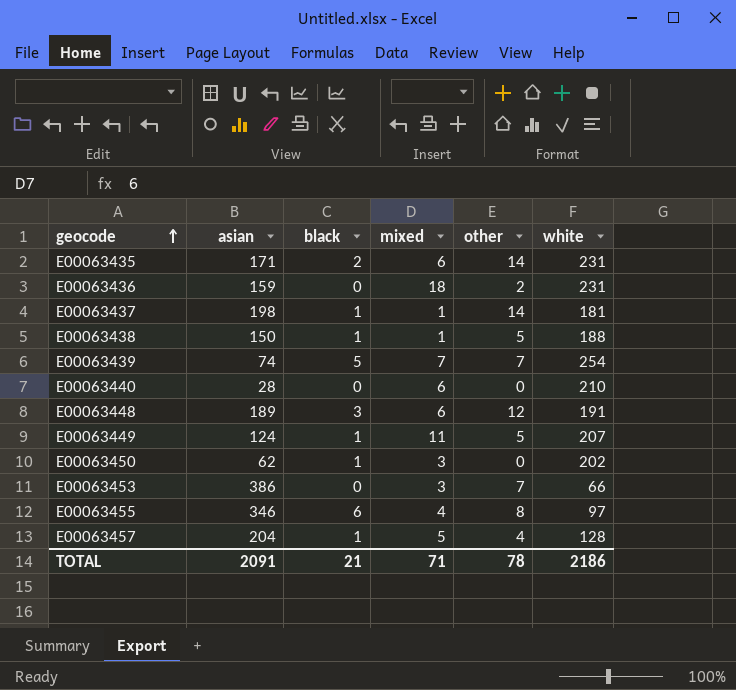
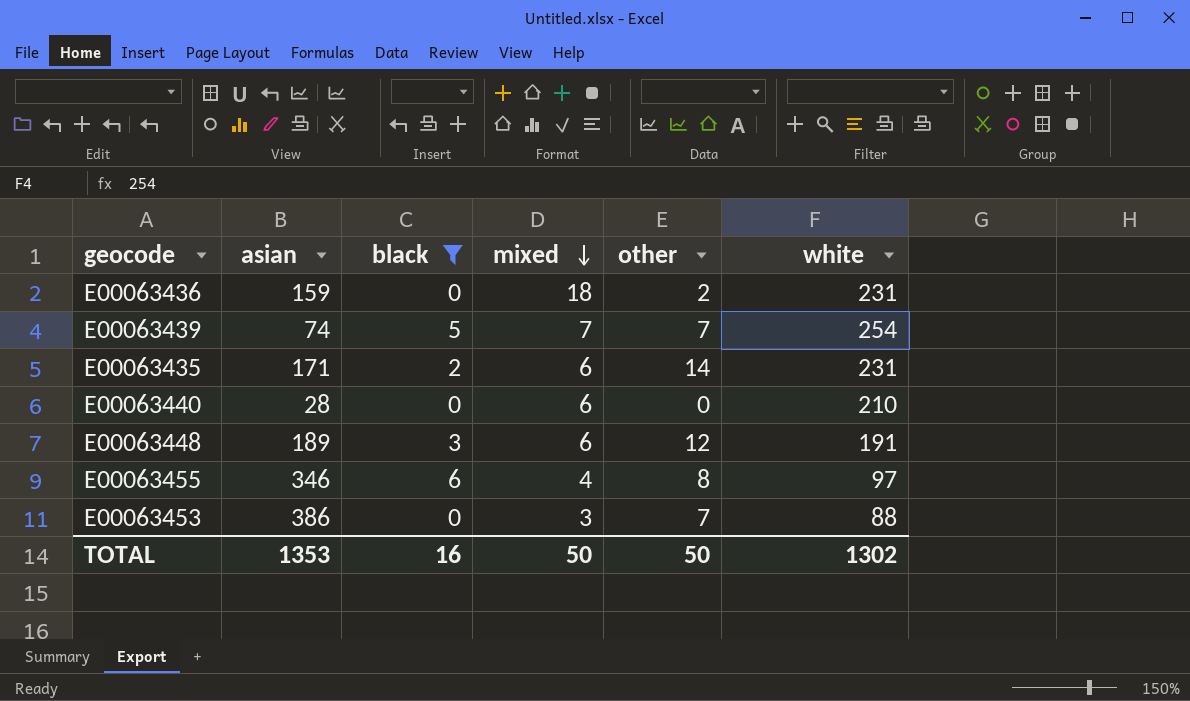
filter: none -> black != 1
row order: geocode ascending -> mixed descending
E00063453 | white: 66 -> 88
TOTAL | asian: 2091 -> 1353
TOTAL | black: 21 -> 16
TOTAL | mixed: 71 -> 50
TOTAL | other: 78 -> 50
TOTAL | white: 2186 -> 1302

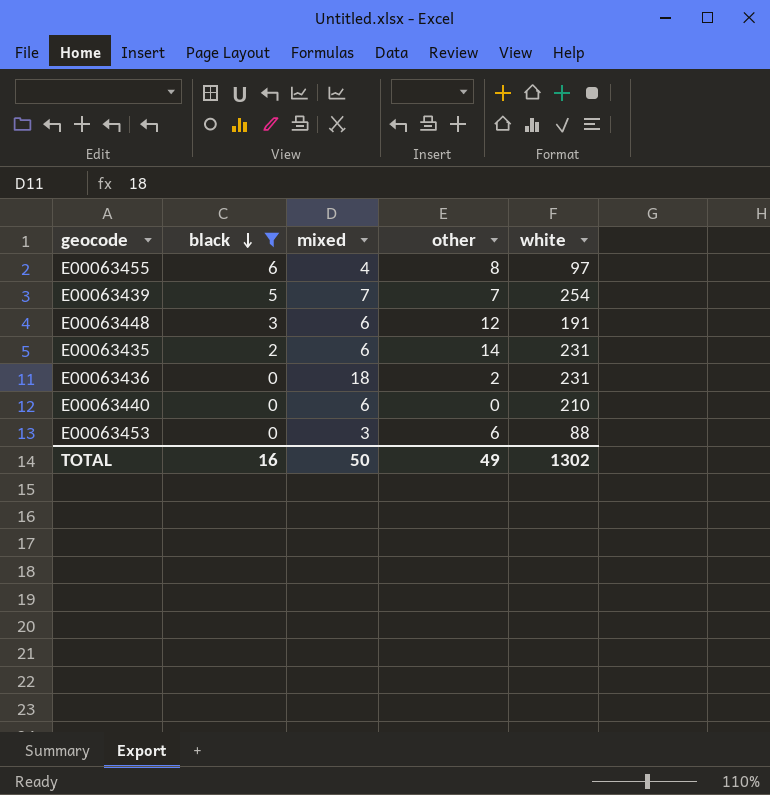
row order: mixed descending -> black descending
column asian | position: 2 -> none
E00063453 | other: 7 -> 6
TOTAL | other: 50 -> 49

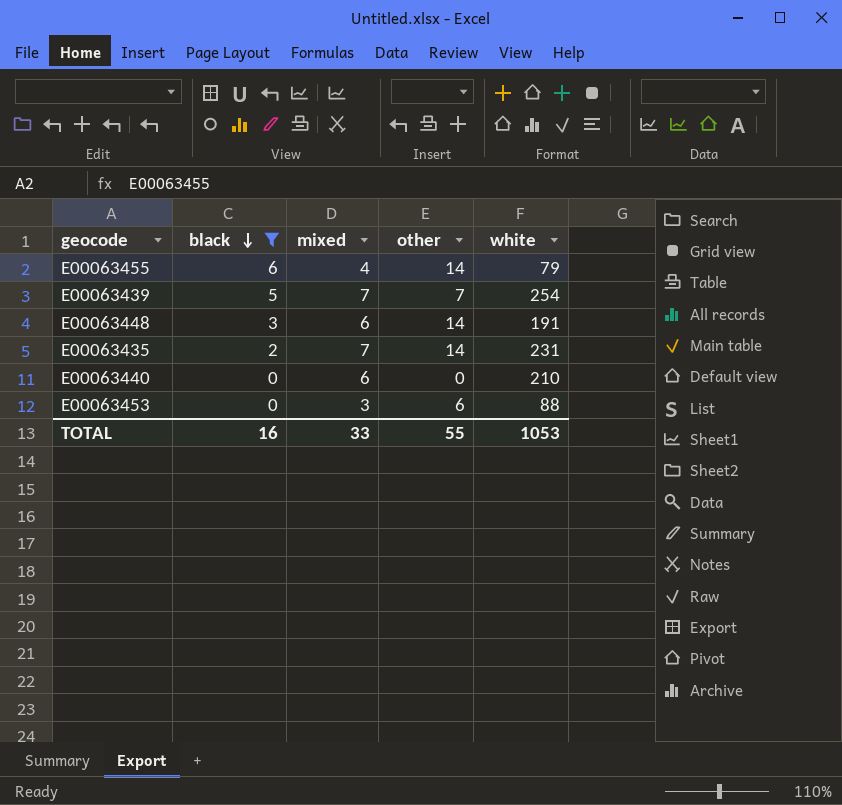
row E00063436: 0 | 18 | 2 | 231 -> none
E00063455 | other: 8 -> 14
E00063455 | white: 97 -> 79
E00063448 | other: 12 -> 14
E00063435 | mixed: 6 -> 7
TOTAL | mixed: 50 -> 33
TOTAL | other: 49 -> 55
TOTAL | white: 1302 -> 1053

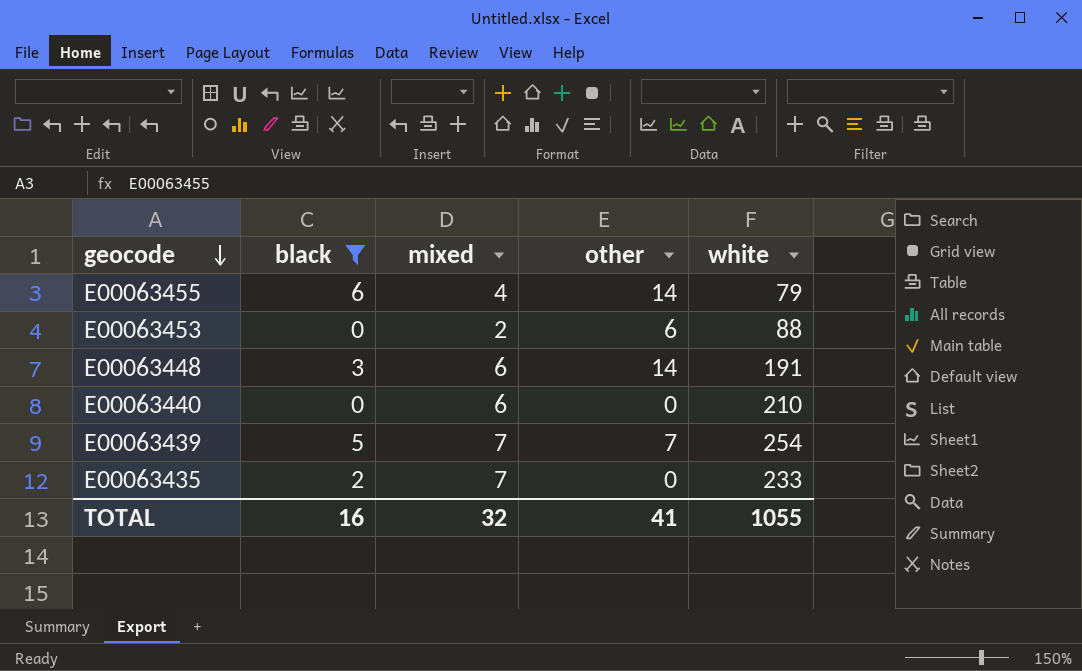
row order: black descending -> geocode descending
E00063453 | mixed: 3 -> 2
E00063435 | other: 14 -> 0
E00063435 | white: 231 -> 233
TOTAL | mixed: 33 -> 32
TOTAL | other: 55 -> 41
TOTAL | white: 1053 -> 1055

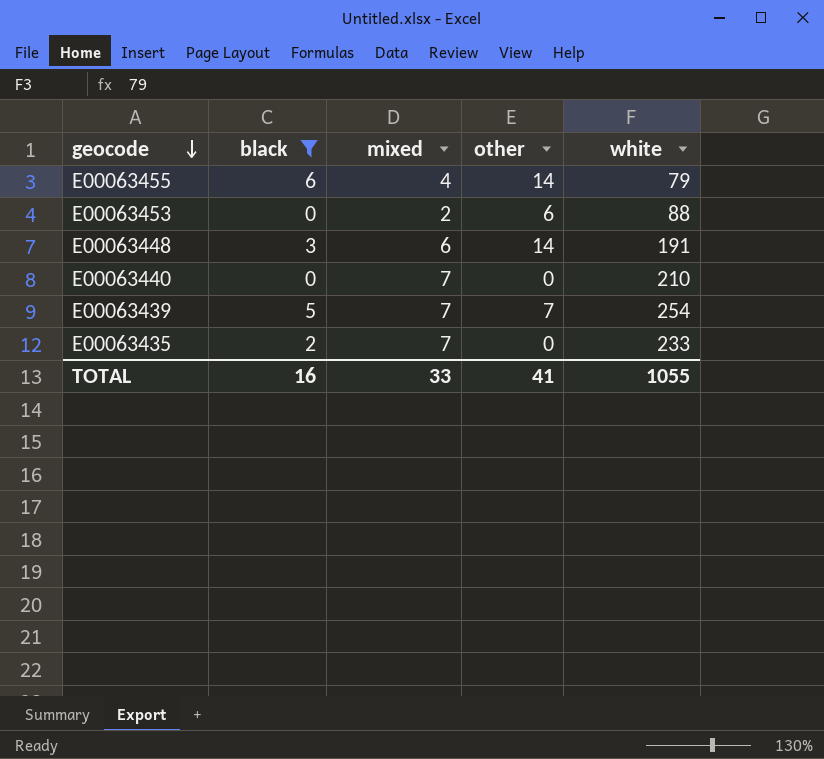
E00063440 | mixed: 6 -> 7
TOTAL | mixed: 32 -> 33

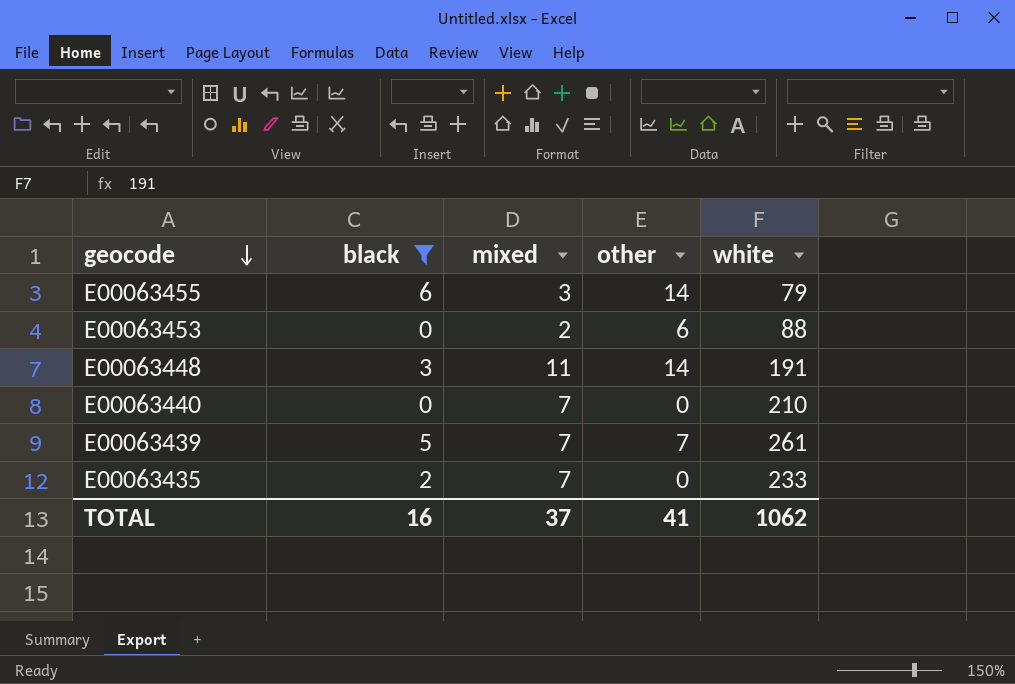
E00063455 | mixed: 4 -> 3
E00063448 | mixed: 6 -> 11
E00063439 | white: 254 -> 261
TOTAL | mixed: 33 -> 37
TOTAL | white: 1055 -> 1062

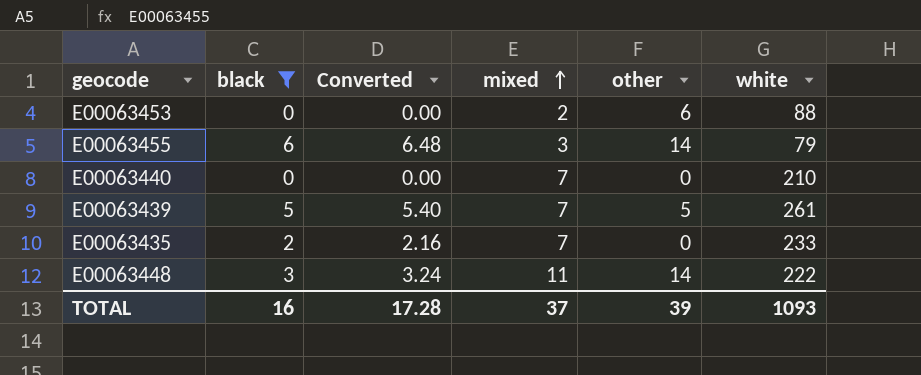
row order: geocode descending -> mixed ascending
column Converted | formula: none -> [black] * 1.08
E00063439 | other: 7 -> 5
E00063448 | white: 191 -> 222
TOTAL | other: 41 -> 39
TOTAL | white: 1062 -> 1093

